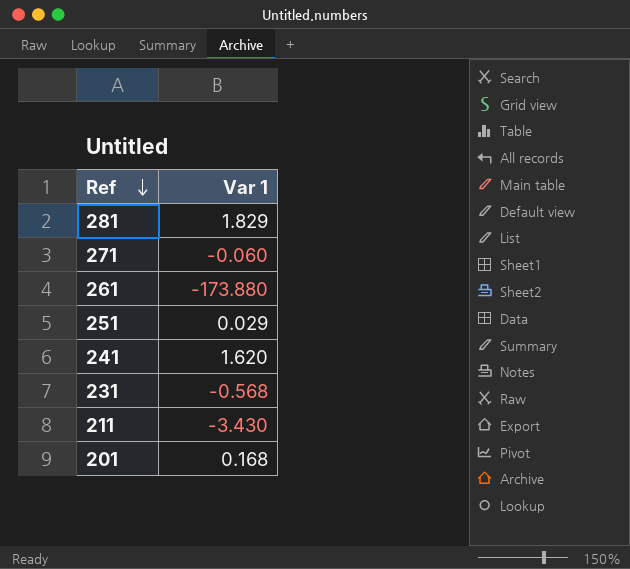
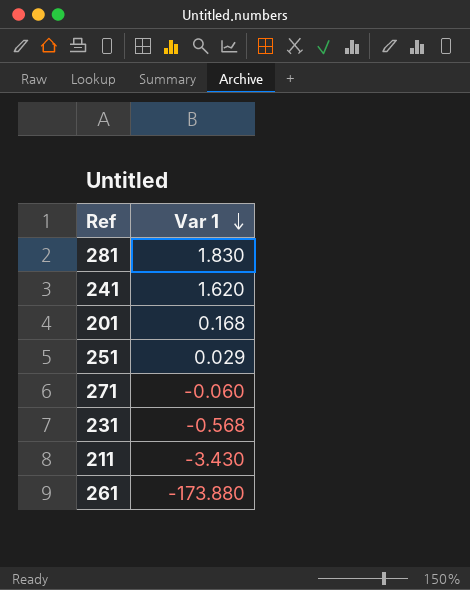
row order: Ref descending -> Var 1 descending
281 | Var 1: 1.829 -> 1.830

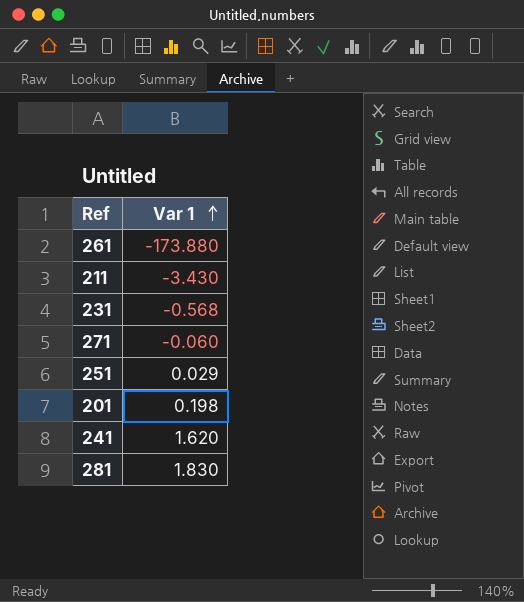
row order: Var 1 descending -> Var 1 ascending
201 | Var 1: 0.168 -> 0.198

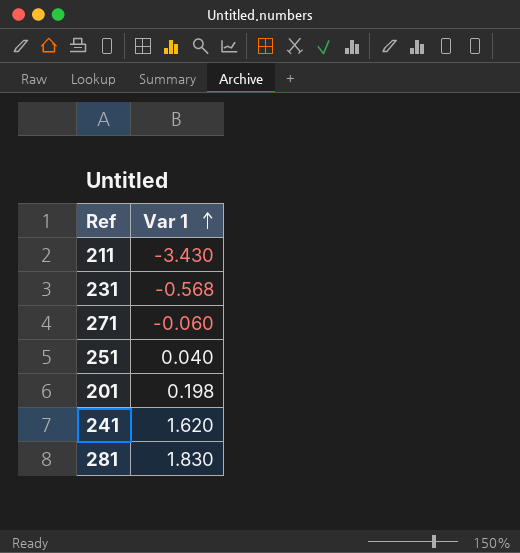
row 261: -173.880 -> none
251 | Var 1: 0.029 -> 0.040

